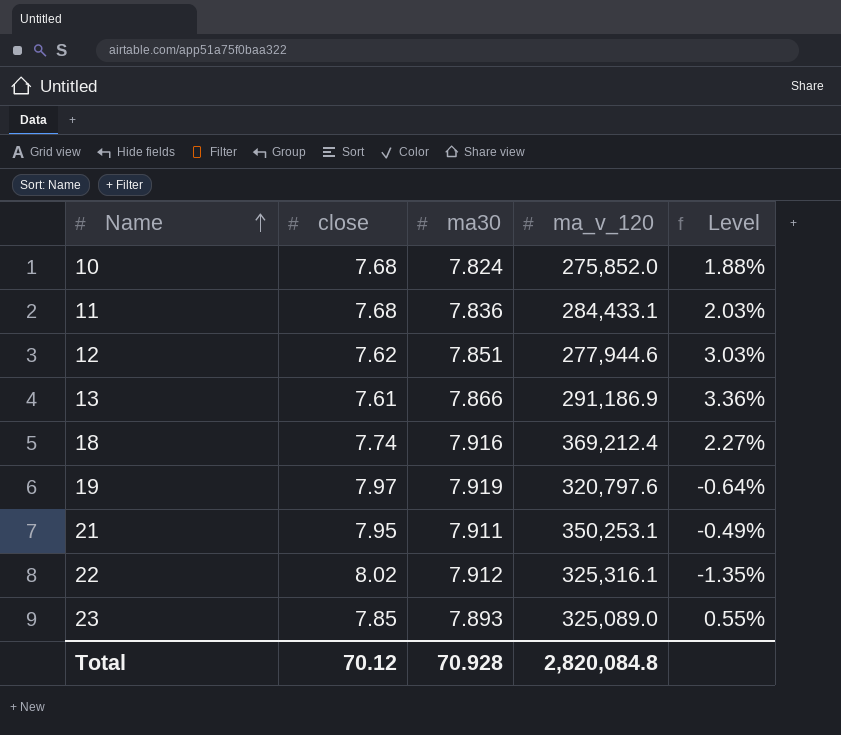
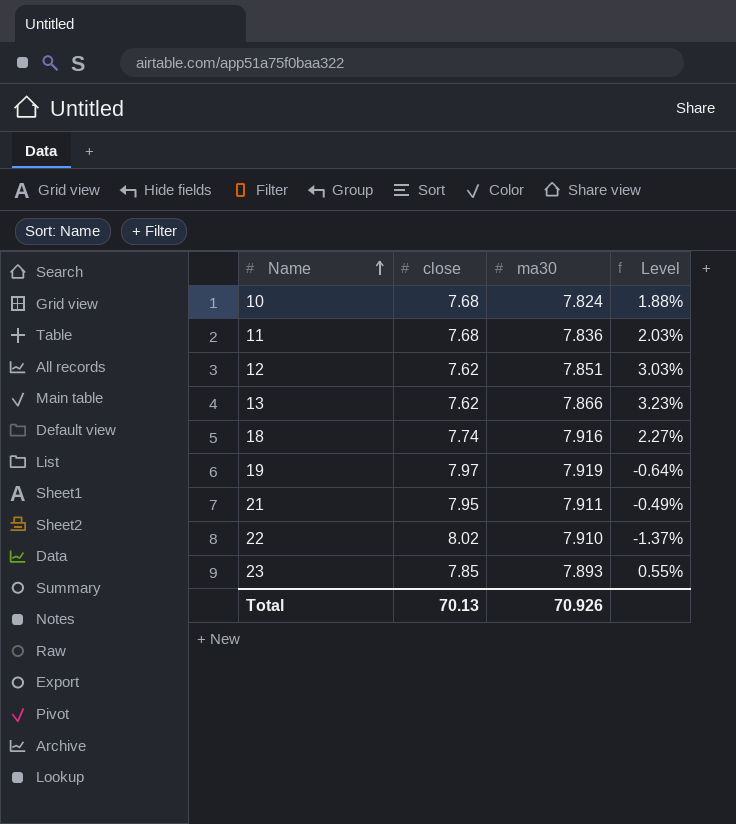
column ma_v_120 | position: 4 -> none
13 | close: 7.61 -> 7.62
13 | Level: 3.36% -> 3.23%
22 | ma30: 7.912 -> 7.910
22 | Level: -1.35% -> -1.37%
Total | close: 70.12 -> 70.13
Total | ma30: 70.928 -> 70.926

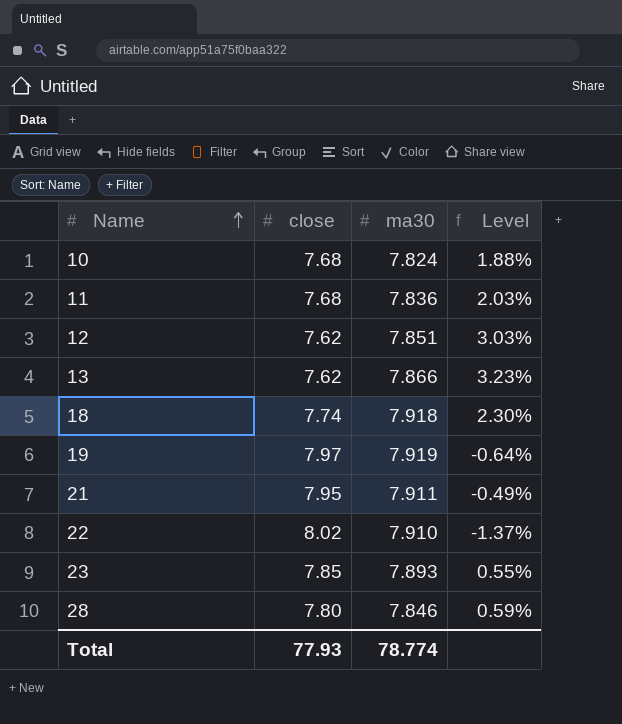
18 | ma30: 7.916 -> 7.918
18 | Level: 2.27% -> 2.30%
row 28: none -> 7.80 | 7.846 | 0.59%
Total | close: 70.13 -> 77.93
Total | ma30: 70.926 -> 78.774

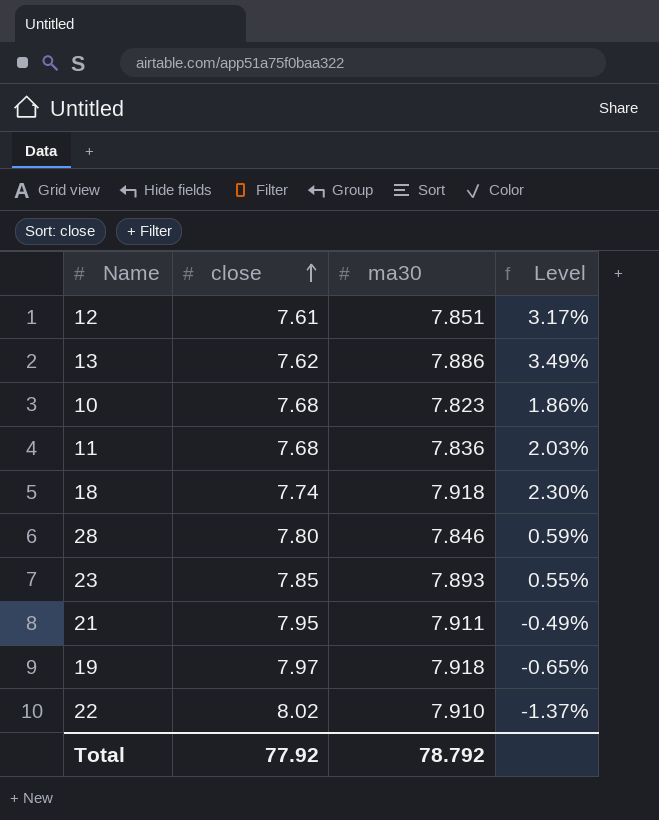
row order: Name ascending -> close ascending
12 | close: 7.62 -> 7.61
12 | Level: 3.03% -> 3.17%
13 | ma30: 7.866 -> 7.886
13 | Level: 3.23% -> 3.49%
10 | ma30: 7.824 -> 7.823
10 | Level: 1.88% -> 1.86%
19 | ma30: 7.919 -> 7.918
19 | Level: -0.64% -> -0.65%
Total | close: 77.93 -> 77.92
Total | ma30: 78.774 -> 78.792

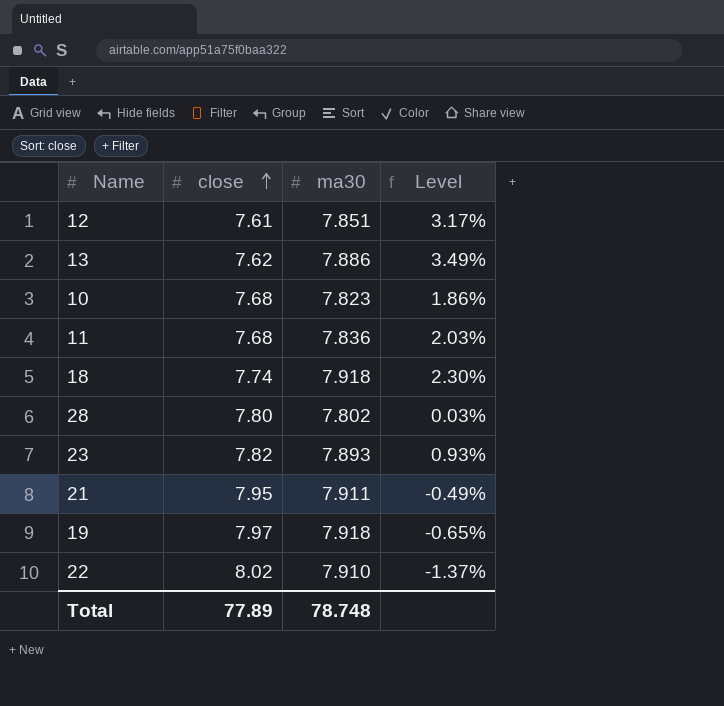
28 | ma30: 7.846 -> 7.802
28 | Level: 0.59% -> 0.03%
23 | close: 7.85 -> 7.82
23 | Level: 0.55% -> 0.93%
Total | close: 77.92 -> 77.89
Total | ma30: 78.792 -> 78.748

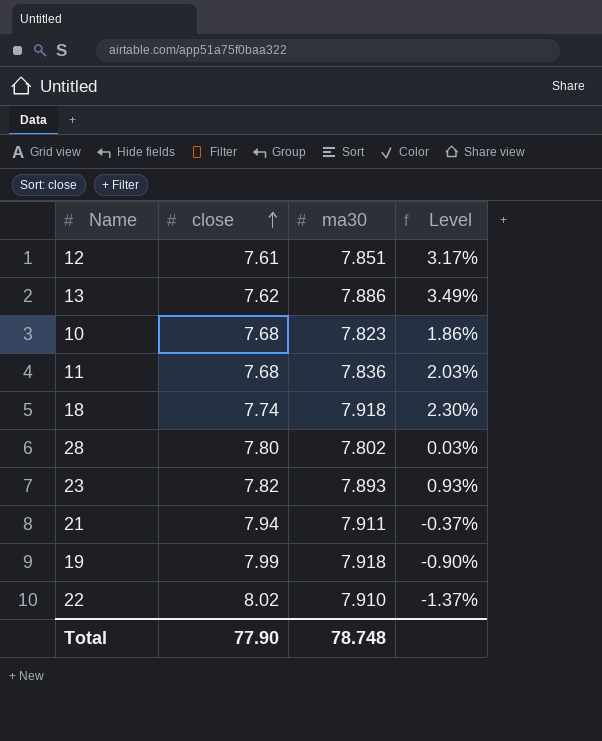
21 | close: 7.95 -> 7.94
21 | Level: -0.49% -> -0.37%
19 | close: 7.97 -> 7.99
19 | Level: -0.65% -> -0.90%
Total | close: 77.89 -> 77.90

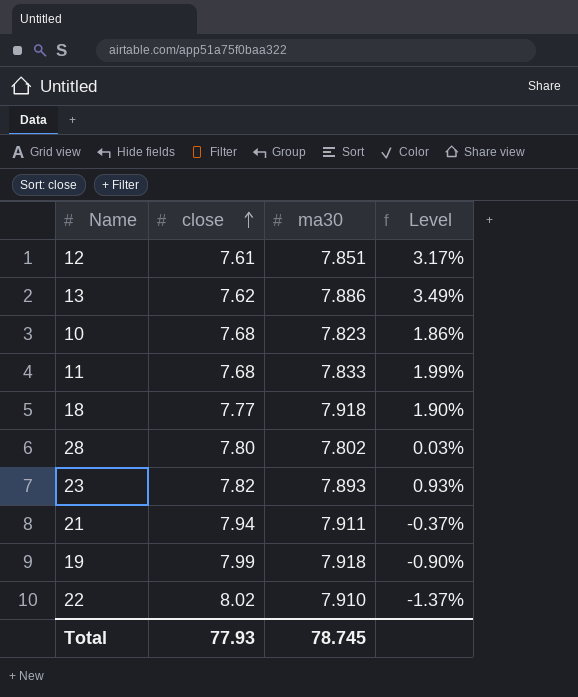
11 | ma30: 7.836 -> 7.833
11 | Level: 2.03% -> 1.99%
18 | close: 7.74 -> 7.77
18 | Level: 2.30% -> 1.90%
Total | close: 77.90 -> 77.93
Total | ma30: 78.748 -> 78.745

